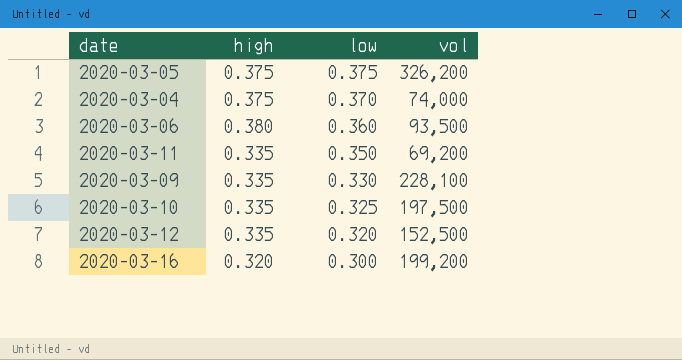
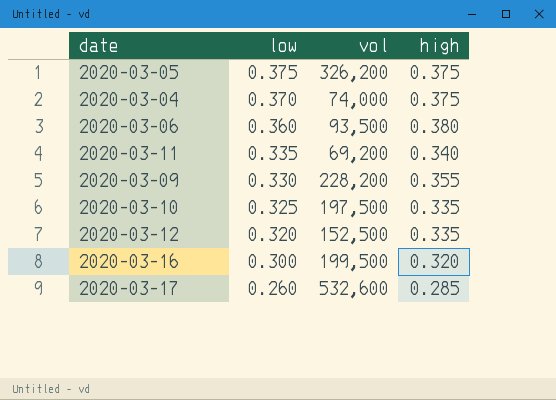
column high | position: 2 -> 4
2020-03-11 | low: 0.350 -> 0.335
2020-03-11 | high: 0.335 -> 0.340
2020-03-09 | vol: 228,100 -> 228,200
2020-03-09 | high: 0.335 -> 0.355
2020-03-16 | vol: 199,200 -> 199,500
row 2020-03-17: none -> 0.260 | 532,600 | 0.285

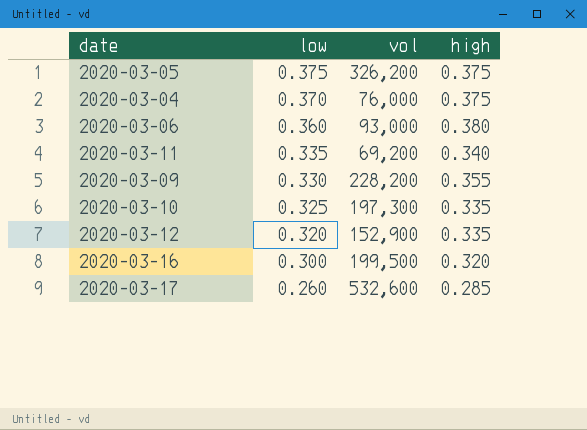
2020-03-04 | vol: 74,000 -> 76,000
2020-03-06 | vol: 93,500 -> 93,000
2020-03-10 | vol: 197,500 -> 197,300
2020-03-12 | vol: 152,500 -> 152,900

